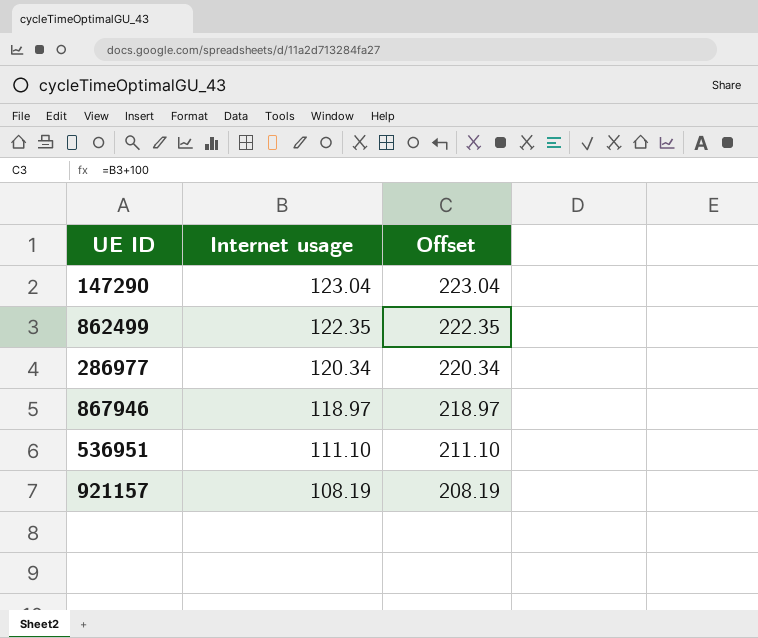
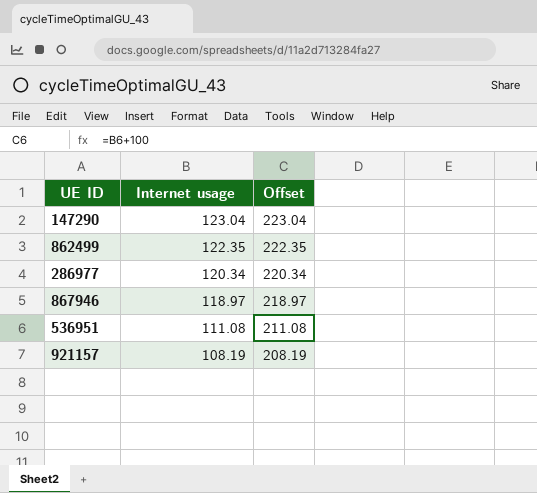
536951 | Internet usage: 111.10 -> 111.08
536951 | Offset: 211.10 -> 211.08

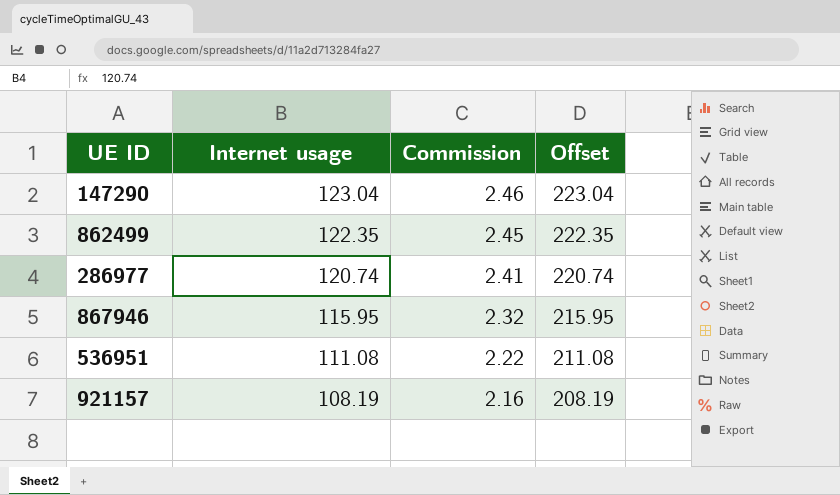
column Commission | formula: none -> [Internet usage] * 0.02
286977 | Internet usage: 120.34 -> 120.74
286977 | Offset: 220.34 -> 220.74
867946 | Internet usage: 118.97 -> 115.95
867946 | Offset: 218.97 -> 215.95

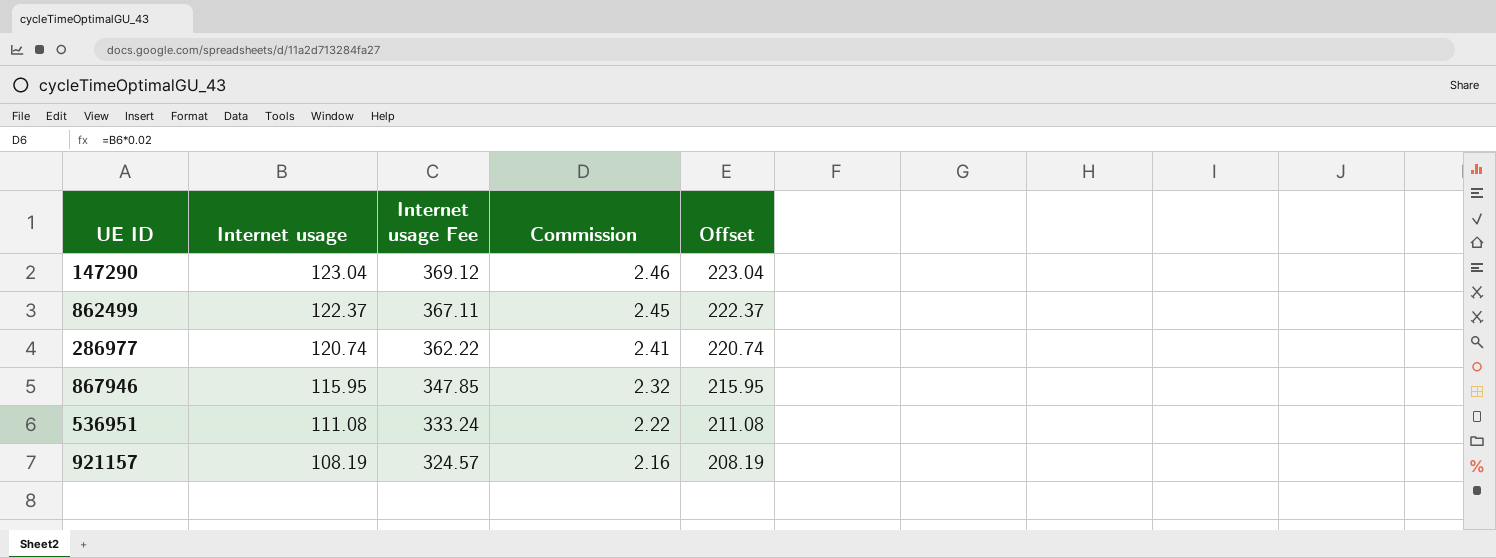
column Internet usage Fee | formula: none -> [Internet usage] * 3
862499 | Internet usage: 122.35 -> 122.37
862499 | Offset: 222.35 -> 222.37

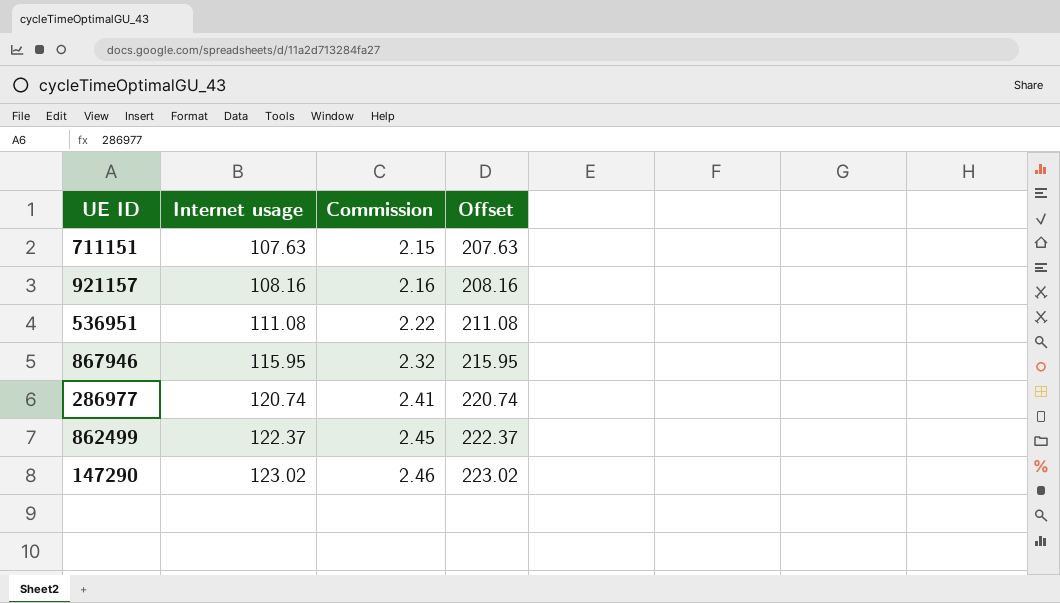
row order: Internet usage descending -> Internet usage ascending
column Internet usage Fee | formula: [Internet usage] * 3 -> none
row 711151: none -> 107.63 | 2.15 | 207.63
921157 | Internet usage: 108.19 -> 108.16
921157 | Offset: 208.19 -> 208.16
147290 | Internet usage: 123.04 -> 123.02
147290 | Offset: 223.04 -> 223.02

